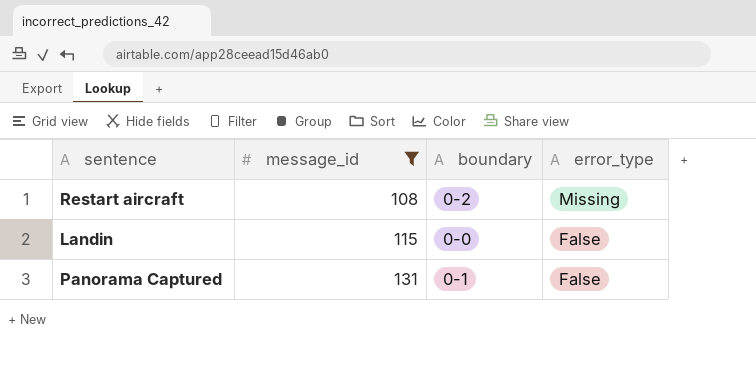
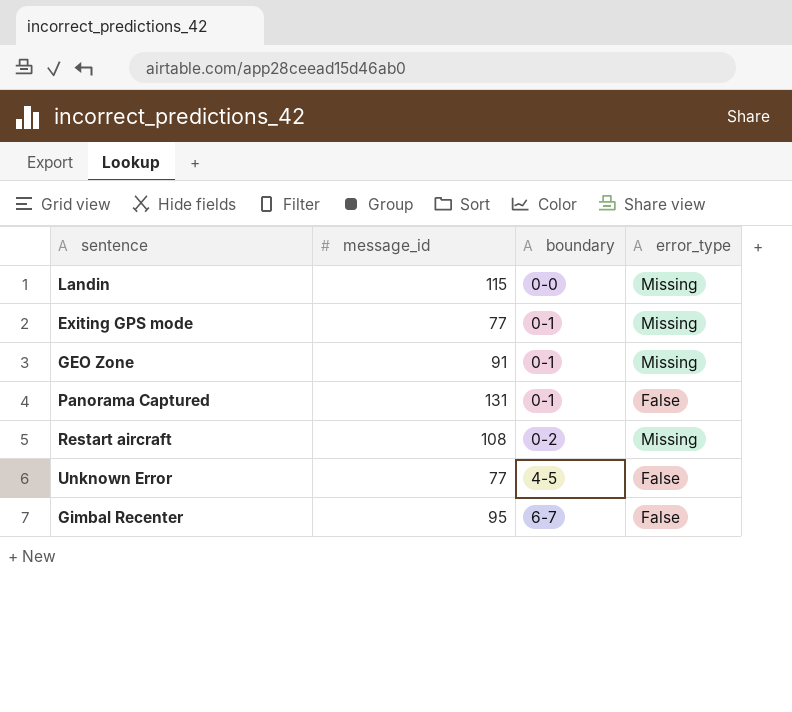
filter: message_id >= 108 -> none
row order: message_id ascending -> boundary ascending
Landin | error_type: False -> Missing

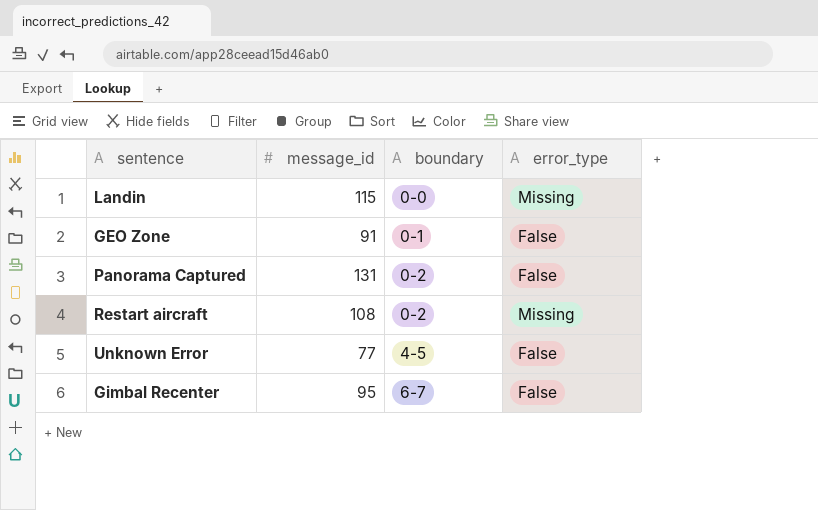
row Exiting GPS mode: 77 | 0-1 | Missing -> none
GEO Zone | error_type: Missing -> False
Panorama Captured | boundary: 0-1 -> 0-2

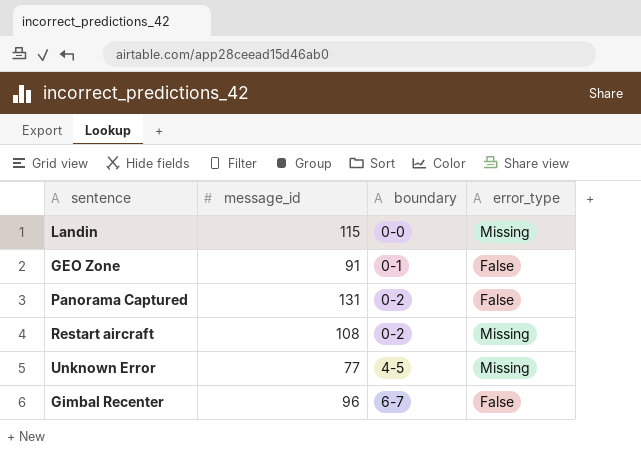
Unknown Error | error_type: False -> Missing
Gimbal Recenter | message_id: 95 -> 96

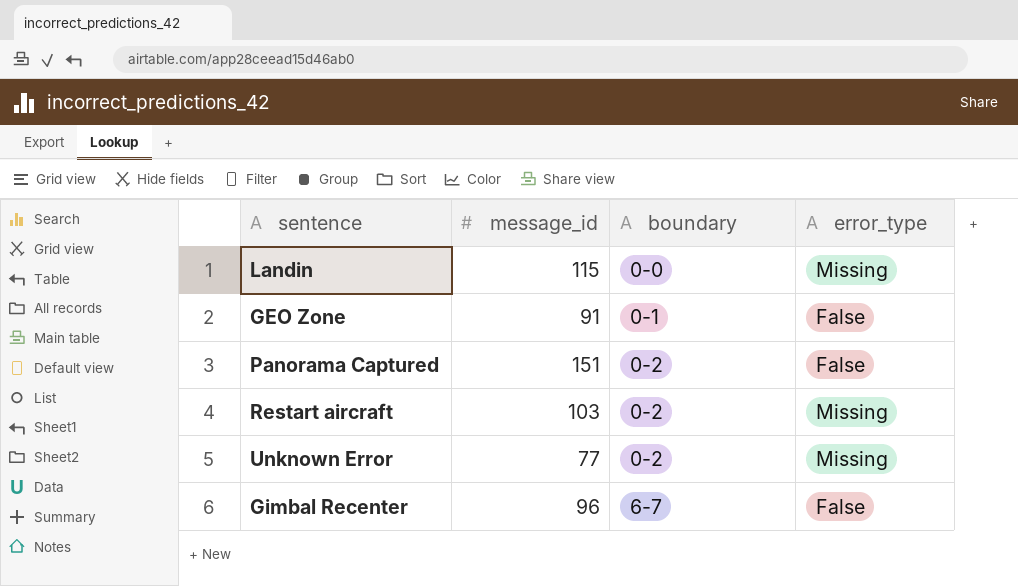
Panorama Captured | message_id: 131 -> 151
Restart aircraft | message_id: 108 -> 103
Unknown Error | boundary: 4-5 -> 0-2

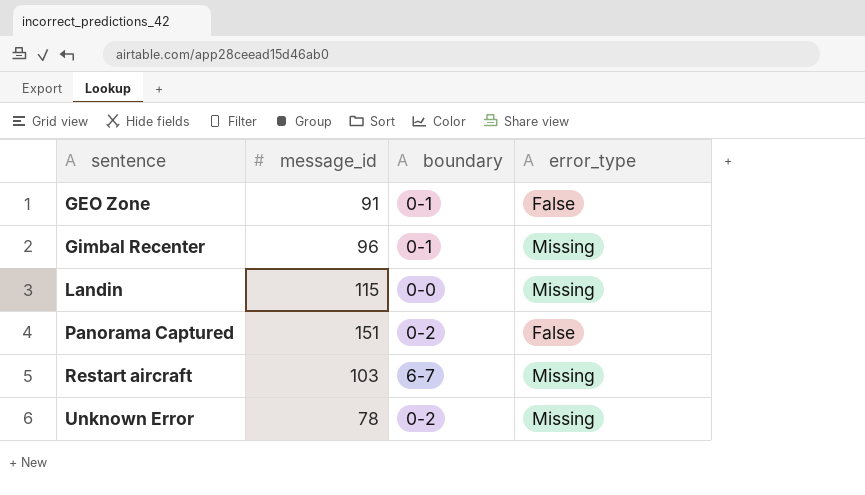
row order: boundary ascending -> sentence ascending
Gimbal Recenter | boundary: 6-7 -> 0-1
Gimbal Recenter | error_type: False -> Missing
Restart aircraft | boundary: 0-2 -> 6-7
Unknown Error | message_id: 77 -> 78

